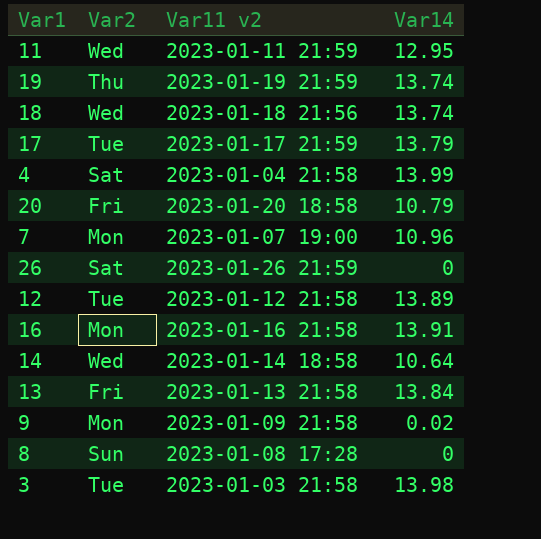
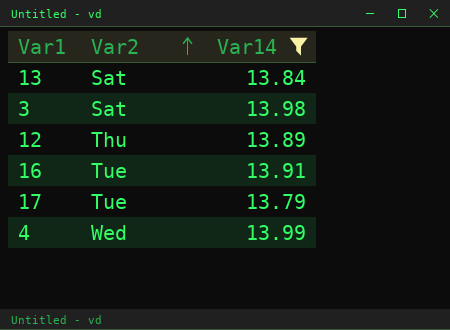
filter: none -> Var14 >= 13.79
row order: none -> Var2 ascending
column Var11 v2 | position: 3 -> none
13 | Var2: Fri -> Sat
3 | Var2: Tue -> Sat
12 | Var2: Tue -> Thu
16 | Var2: Mon -> Tue
4 | Var2: Sat -> Wed

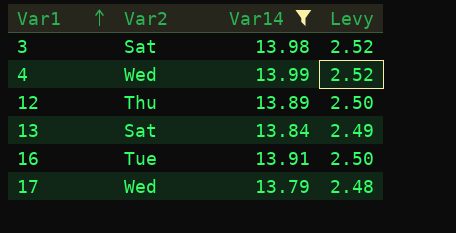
row order: Var2 ascending -> Var1 ascending
column Levy | formula: none -> [Var14] * 0.18
17 | Var2: Tue -> Wed

